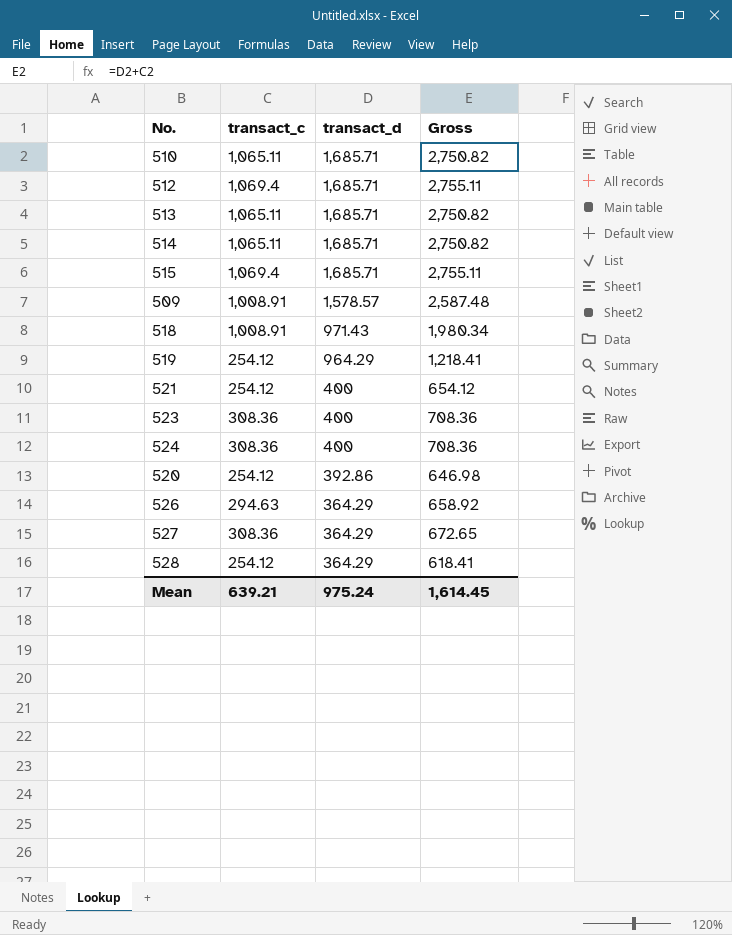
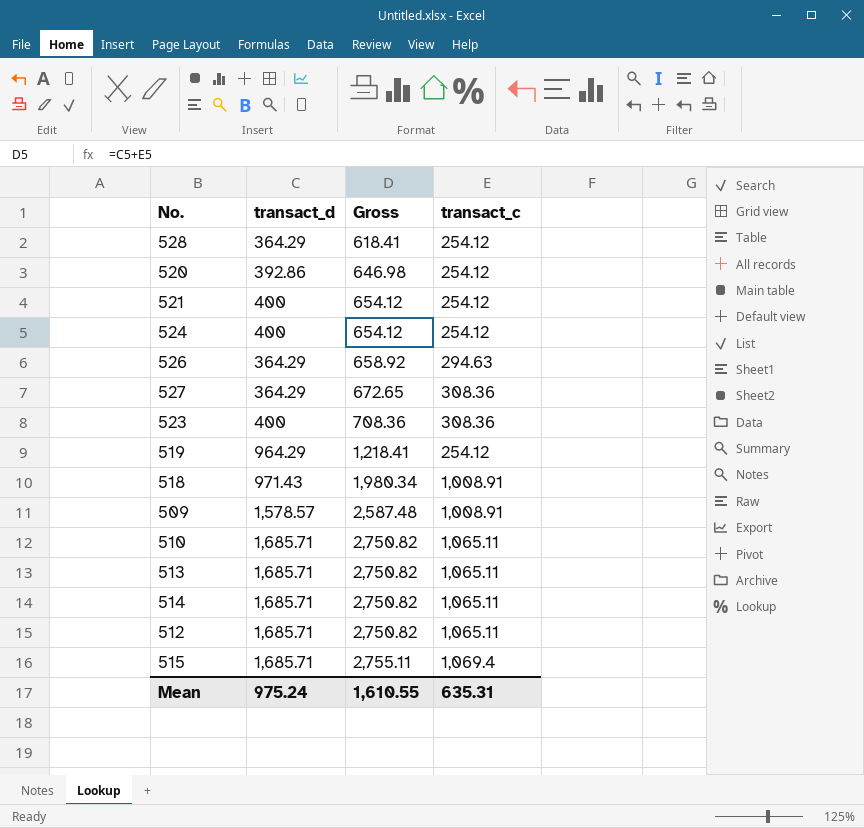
row order: transact_d descending -> Gross ascending
column transact_c | position: 2 -> 4
524 | Gross: 708.36 -> 654.12
524 | transact_c: 308.36 -> 254.12
512 | Gross: 2,755.11 -> 2,750.82
512 | transact_c: 1,069.4 -> 1,065.11
Mean | Gross: 1,614.45 -> 1,610.55
Mean | transact_c: 639.21 -> 635.31

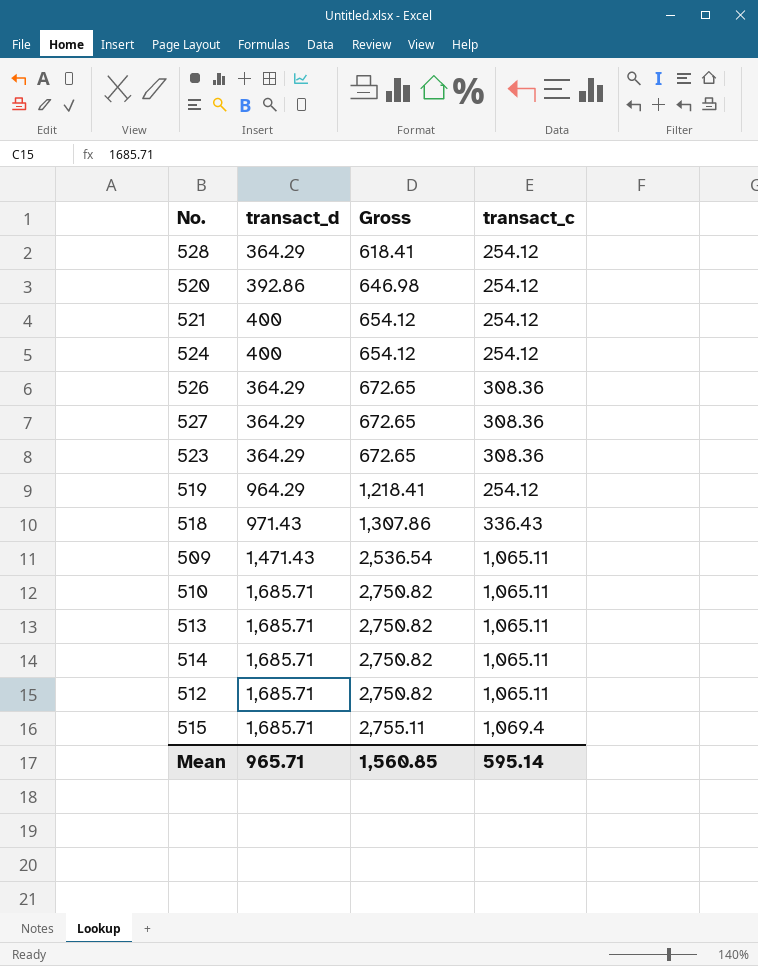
526 | Gross: 658.92 -> 672.65
526 | transact_c: 294.63 -> 308.36
523 | transact_d: 400 -> 364.29
523 | Gross: 708.36 -> 672.65
518 | Gross: 1,980.34 -> 1,307.86
518 | transact_c: 1,008.91 -> 336.43
509 | transact_d: 1,578.57 -> 1,471.43
509 | Gross: 2,587.48 -> 2,536.54
509 | transact_c: 1,008.91 -> 1,065.11
Mean | transact_d: 975.24 -> 965.71
Mean | Gross: 1,610.55 -> 1,560.85
Mean | transact_c: 635.31 -> 595.14

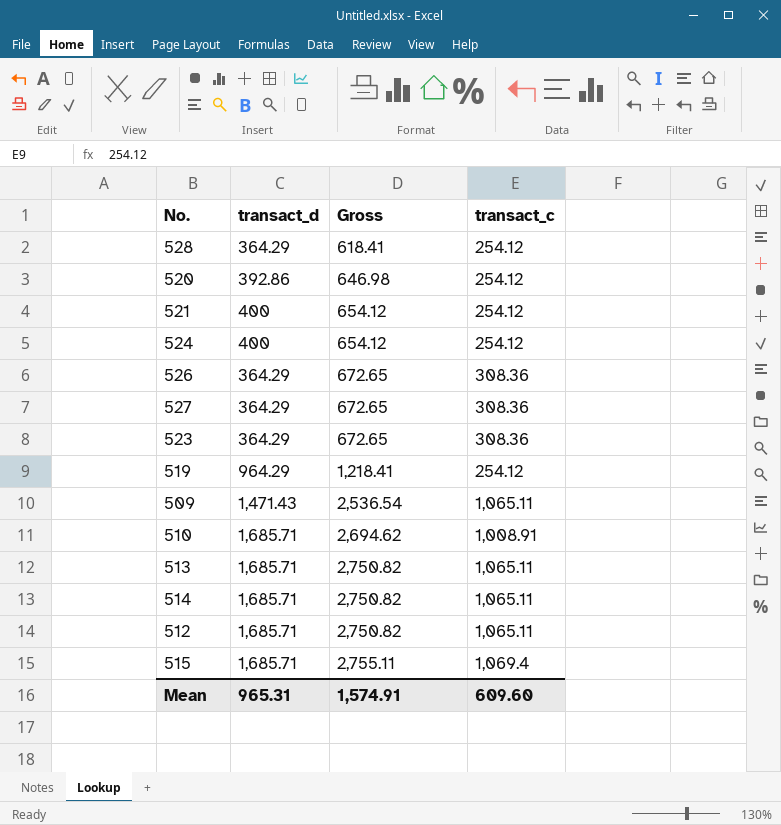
row 518: 971.43 | 1,307.86 | 336.43 -> none
510 | Gross: 2,750.82 -> 2,694.62
510 | transact_c: 1,065.11 -> 1,008.91
Mean | transact_d: 965.71 -> 965.31
Mean | Gross: 1,560.85 -> 1,574.91
Mean | transact_c: 595.14 -> 609.60

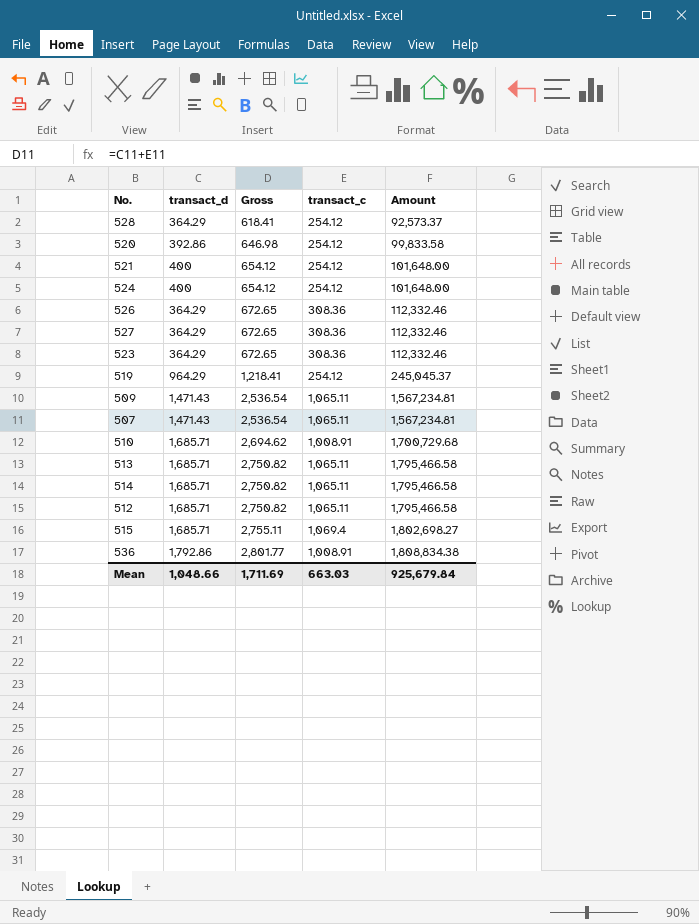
column Amount | formula: none -> [transact_d] * [transact_c]
row 507: none -> 1,471.43 | 2,536.54 | 1,065.11 | 1,567,234.81
row 536: none -> 1,792.86 | 2,801.77 | 1,008.91 | 1,808,834.38
Mean | transact_d: 965.31 -> 1,048.66
Mean | Gross: 1,574.91 -> 1,711.69
Mean | transact_c: 609.60 -> 663.03

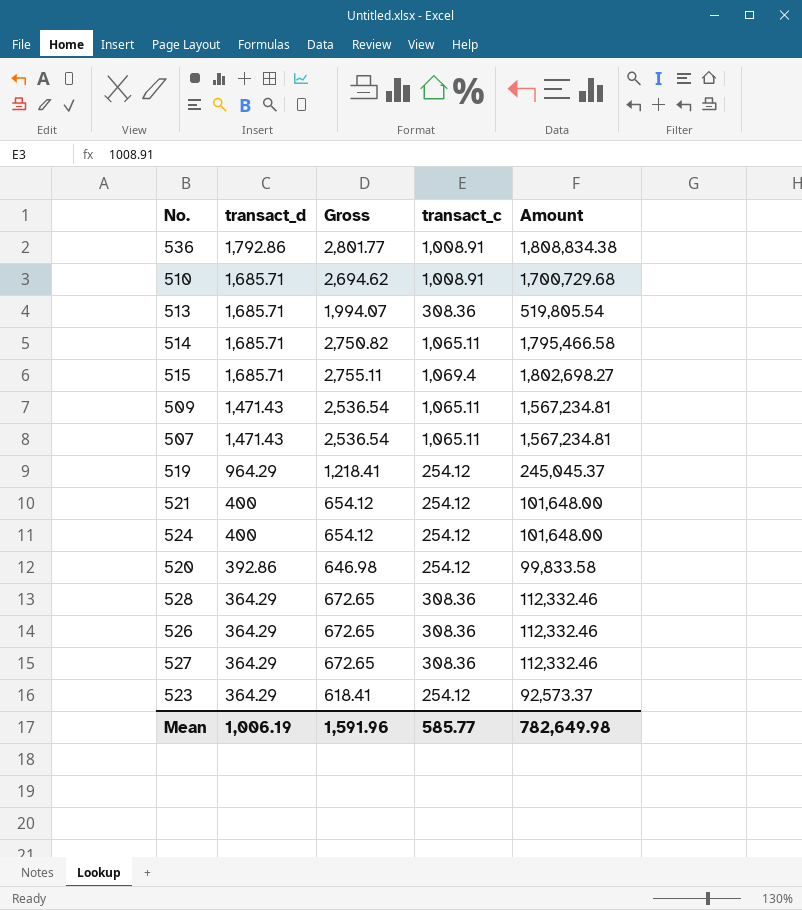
row order: Gross ascending -> transact_d descending
row 512: 1,685.71 | 2,750.82 | 1,065.11 | 1,795,466.58 -> none
513 | Gross: 2,750.82 -> 1,994.07
513 | transact_c: 1,065.11 -> 308.36
513 | Amount: 1,795,466.58 -> 519,805.54
528 | Gross: 618.41 -> 672.65
528 | transact_c: 254.12 -> 308.36
528 | Amount: 92,573.37 -> 112,332.46
523 | Gross: 672.65 -> 618.41
523 | transact_c: 308.36 -> 254.12
523 | Amount: 112,332.46 -> 92,573.37
Mean | transact_d: 1,048.66 -> 1,006.19
Mean | Gross: 1,711.69 -> 1,591.96
Mean | transact_c: 663.03 -> 585.77
Mean | Amount: 925,679.84 -> 782,649.98

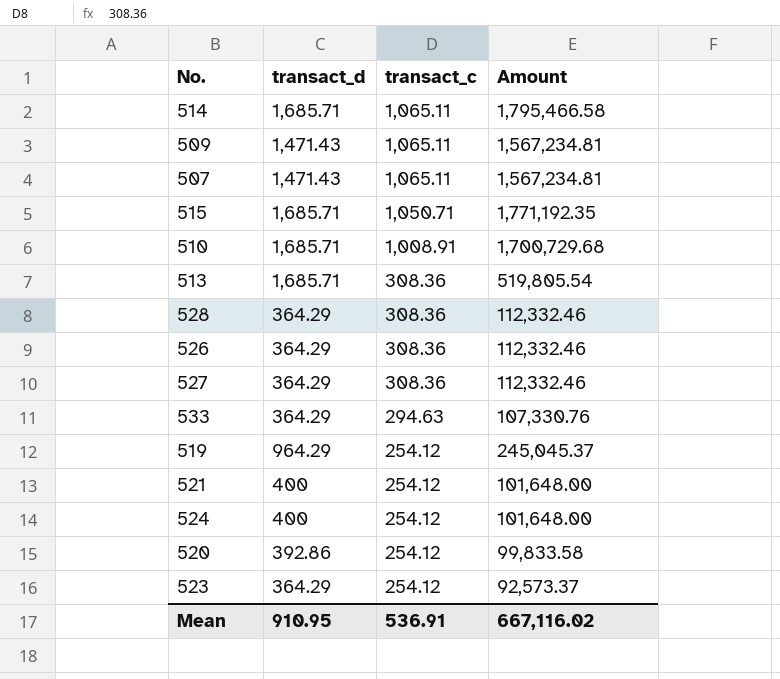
row order: transact_d descending -> transact_c descending
column Gross | formula: [transact_d] + [transact_c] -> none
row 536: 1,792.86 | 2,801.77 | 1,008.91 | 1,808,834.38 -> none
515 | transact_c: 1,069.4 -> 1,050.71
515 | Amount: 1,802,698.27 -> 1,771,192.35
row 533: none -> 364.29 | 294.63 | 107,330.76
Mean | transact_d: 1,006.19 -> 910.95
Mean | transact_c: 585.77 -> 536.91
Mean | Amount: 782,649.98 -> 667,116.02

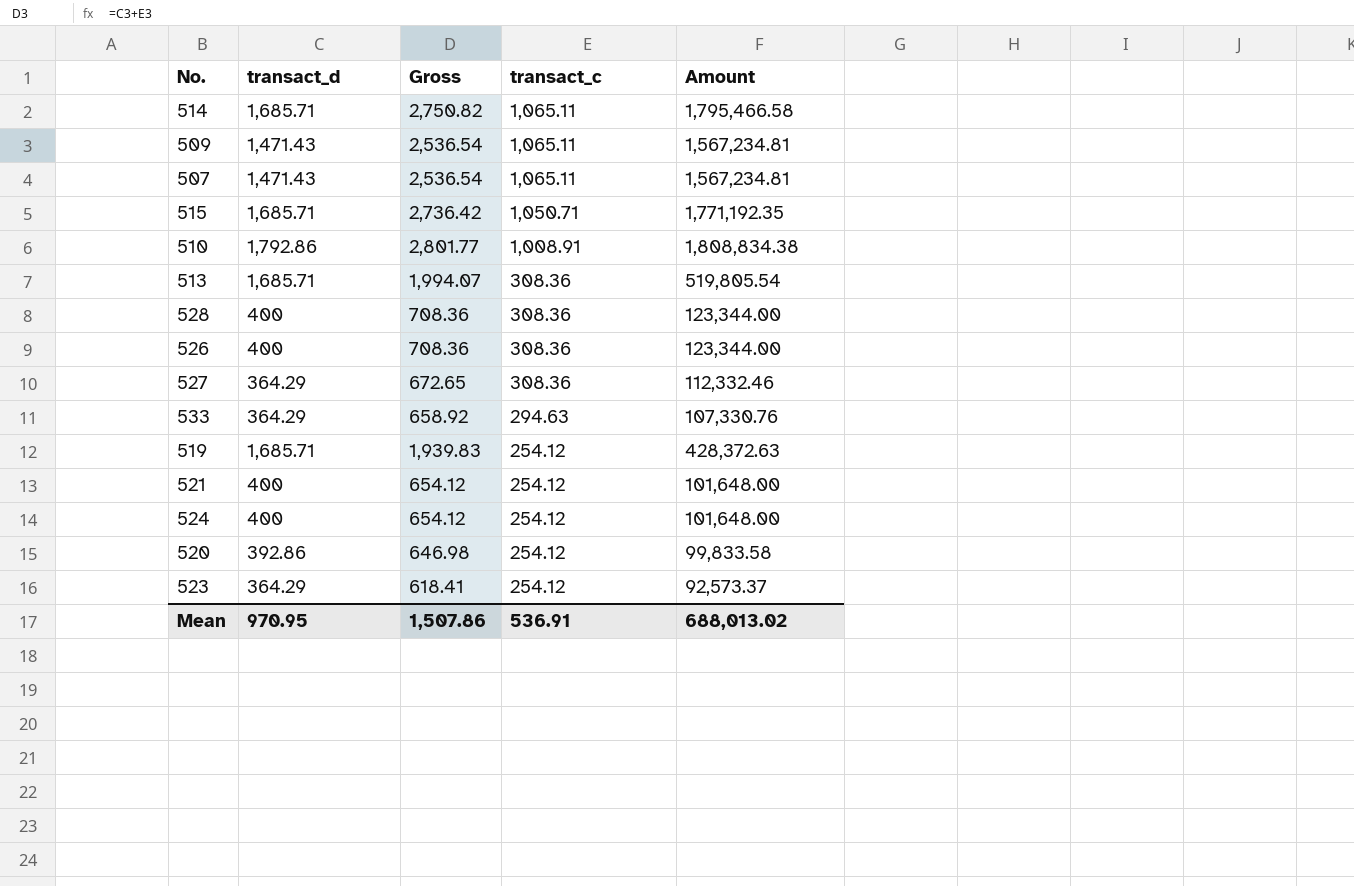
column Gross | formula: none -> [transact_d] + [transact_c]
510 | transact_d: 1,685.71 -> 1,792.86
510 | Amount: 1,700,729.68 -> 1,808,834.38
528 | transact_d: 364.29 -> 400
528 | Amount: 112,332.46 -> 123,344.00
526 | transact_d: 364.29 -> 400
526 | Amount: 112,332.46 -> 123,344.00
519 | transact_d: 964.29 -> 1,685.71
519 | Amount: 245,045.37 -> 428,372.63
Mean | transact_d: 910.95 -> 970.95
Mean | Amount: 667,116.02 -> 688,013.02

